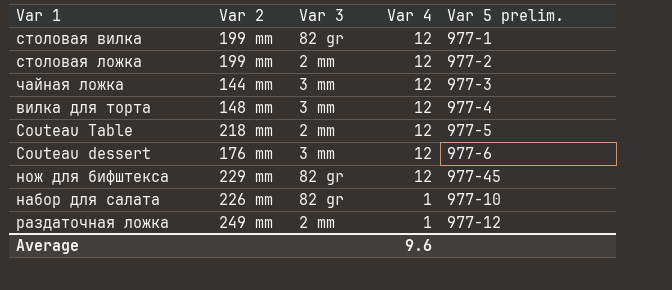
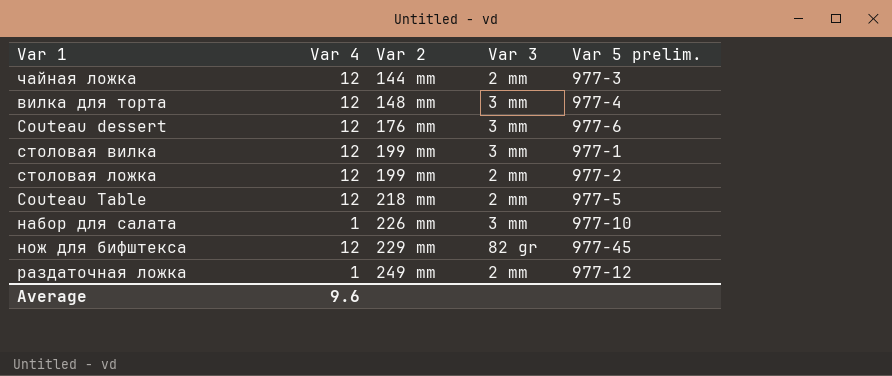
row order: Var 4 descending -> Var 2 ascending
column Var 4 | position: 4 -> 2
чайная ложка | Var 3: 3 mm -> 2 mm
столовая вилка | Var 3: 82 gr -> 3 mm
набор для салата | Var 3: 82 gr -> 3 mm

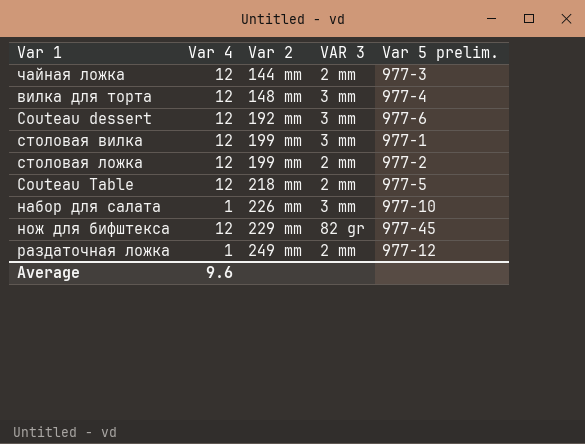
column name: Var 3 -> VAR 3
Couteau dessert | Var 2: 176 mm -> 192 mm

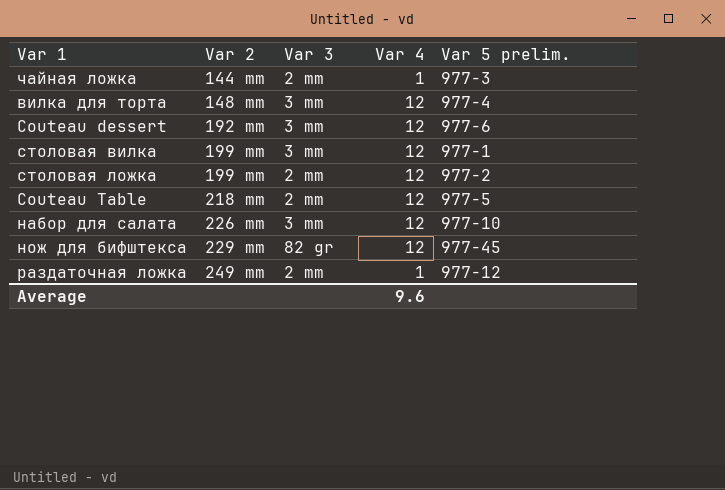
column name: VAR 3 -> Var 3
column Var 4 | position: 2 -> 4
чайная ложка | Var 4: 12 -> 1
набор для салата | Var 4: 1 -> 12

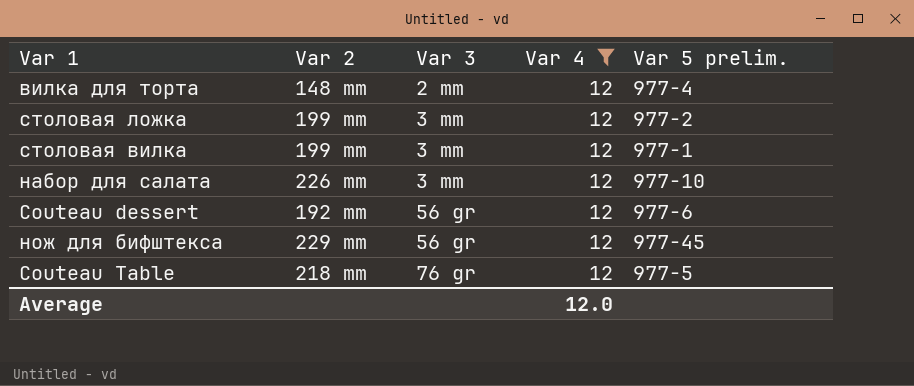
filter: none -> Var 4 = 12
row order: Var 2 ascending -> Var 3 ascending
вилка для торта | Var 3: 3 mm -> 2 mm
столовая ложка | Var 3: 2 mm -> 3 mm
Couteau dessert | Var 3: 3 mm -> 56 gr
нож для бифштекса | Var 3: 82 gr -> 56 gr
Couteau Table | Var 3: 2 mm -> 76 gr
Average | Var 4: 9.6 -> 12.0

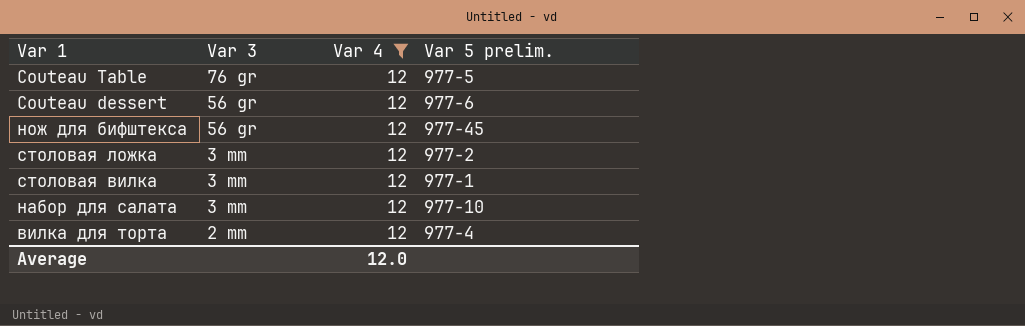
row order: Var 3 ascending -> Var 3 descending
column Var 2 | position: 2 -> none

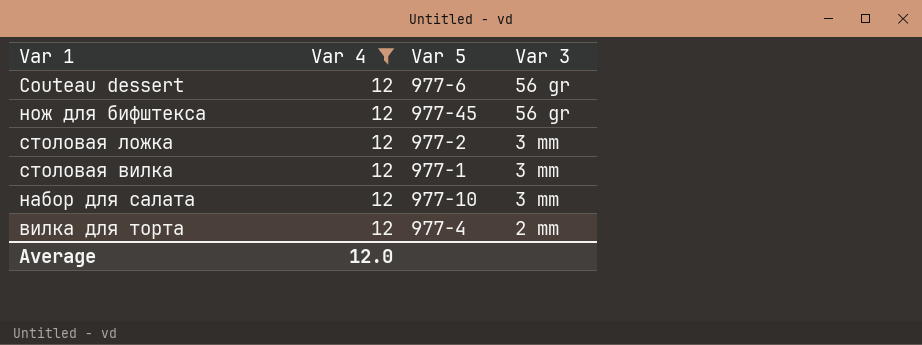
column name: Var 5 prelim. -> Var 5
column Var 3 | position: 2 -> 4
row Couteau Table: 76 gr | 12 | 977-5 -> none

